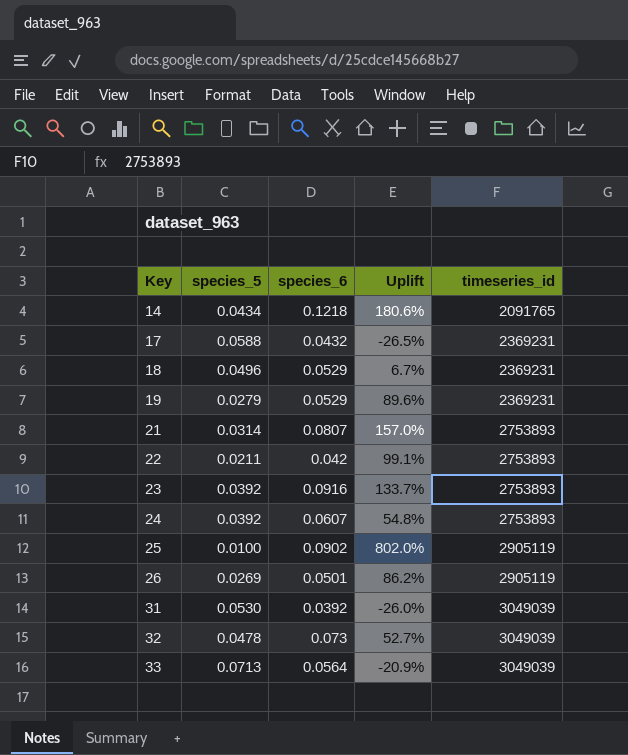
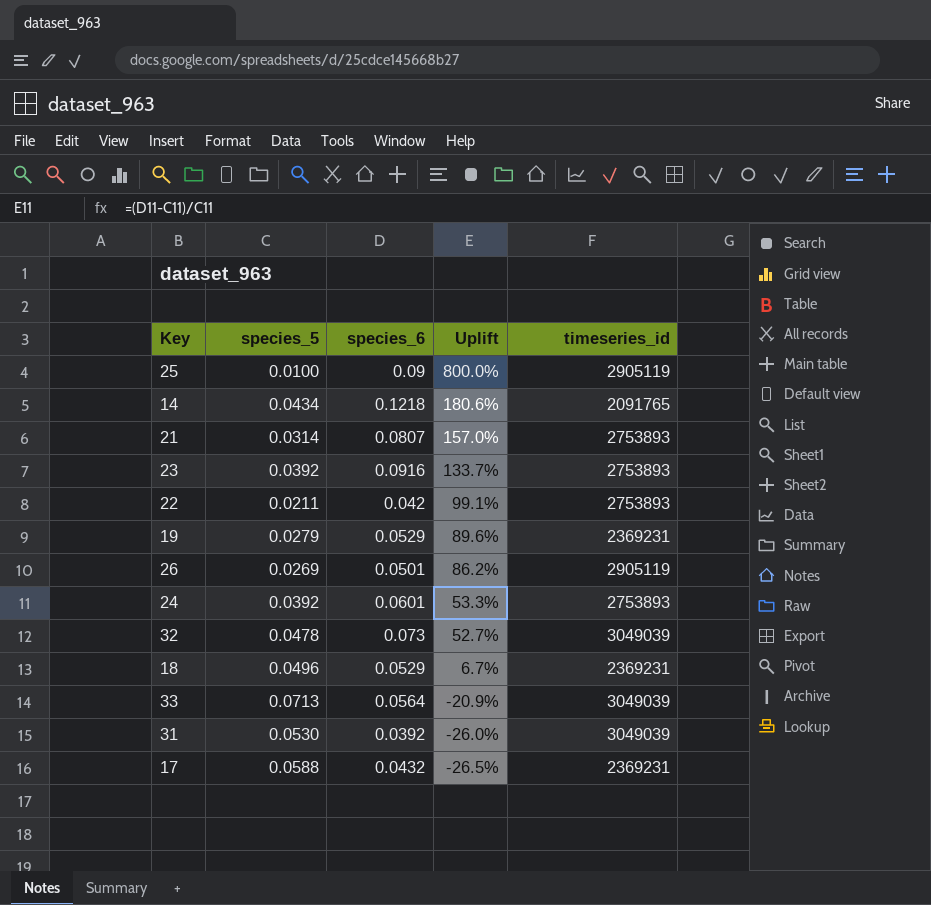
row order: Key ascending -> Uplift descending
25 | species_6: 0.0902 -> 0.09
25 | Uplift: 802.0% -> 800.0%
24 | species_6: 0.0607 -> 0.0601
24 | Uplift: 54.8% -> 53.3%

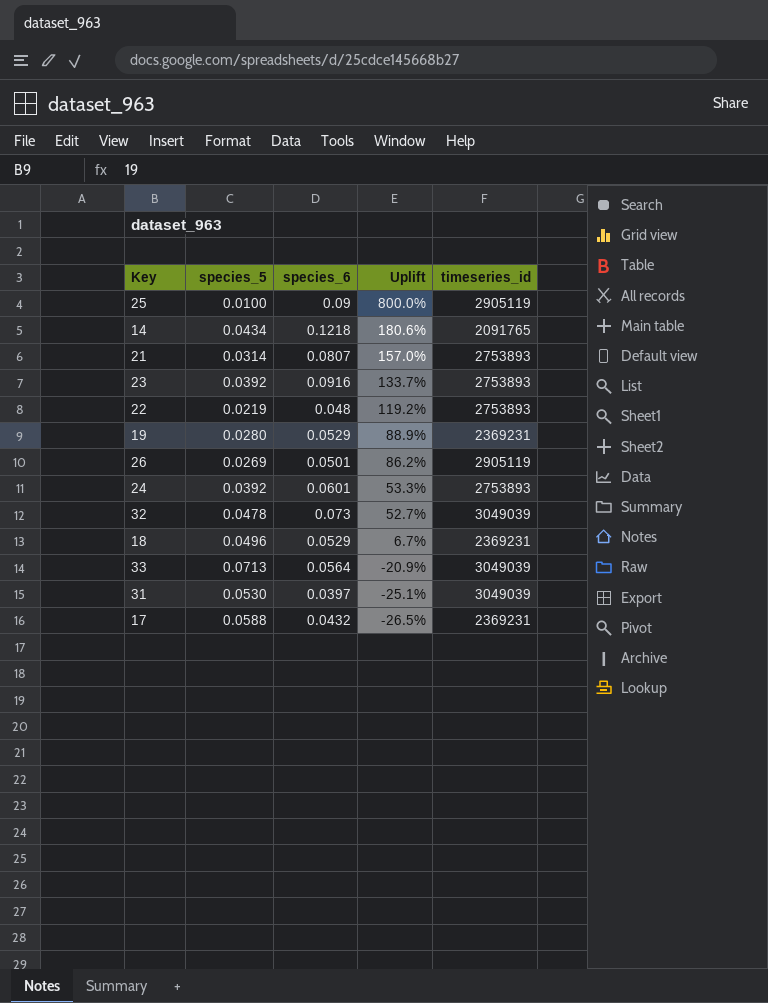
22 | species_5: 0.0211 -> 0.0219
22 | species_6: 0.042 -> 0.048
22 | Uplift: 99.1% -> 119.2%
19 | species_5: 0.0279 -> 0.0280
19 | Uplift: 89.6% -> 88.9%
31 | species_6: 0.0392 -> 0.0397
31 | Uplift: -26.0% -> -25.1%

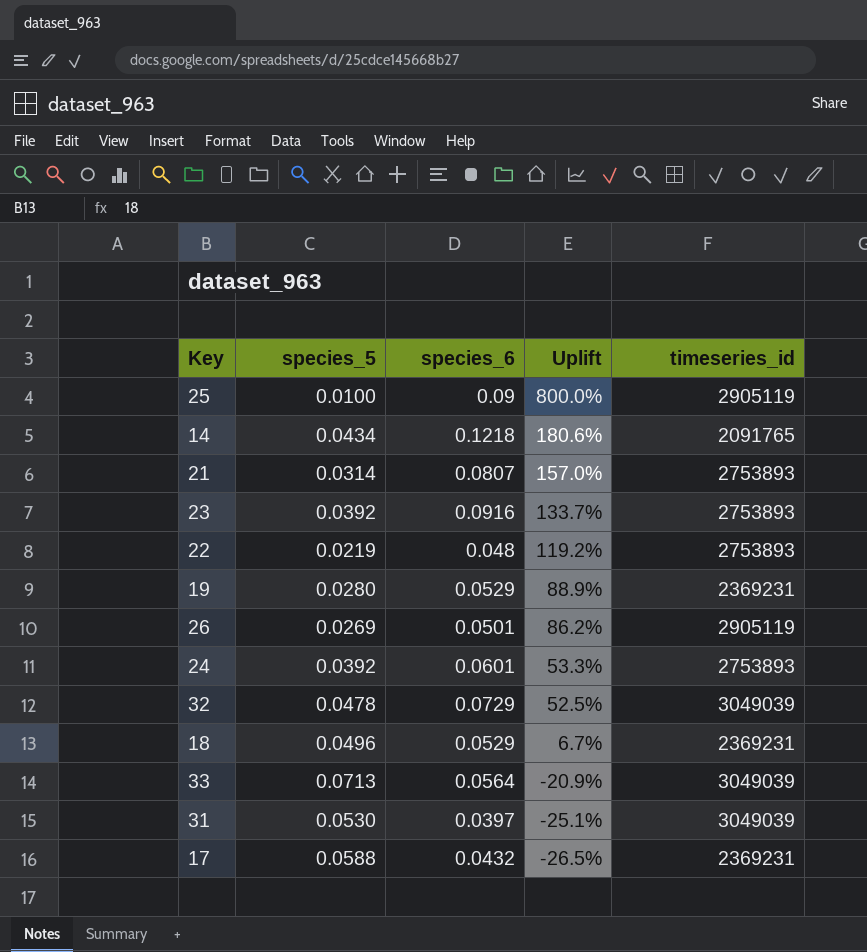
32 | species_6: 0.073 -> 0.0729
32 | Uplift: 52.7% -> 52.5%

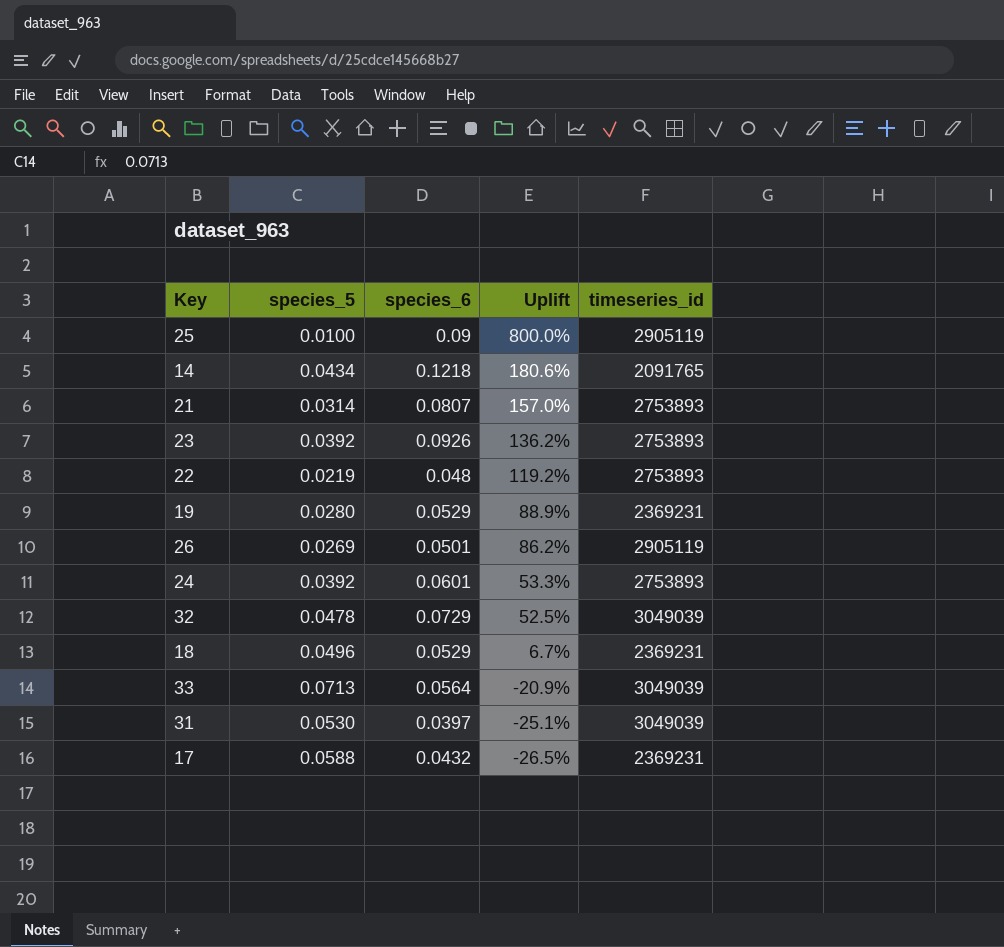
23 | species_6: 0.0916 -> 0.0926
23 | Uplift: 133.7% -> 136.2%

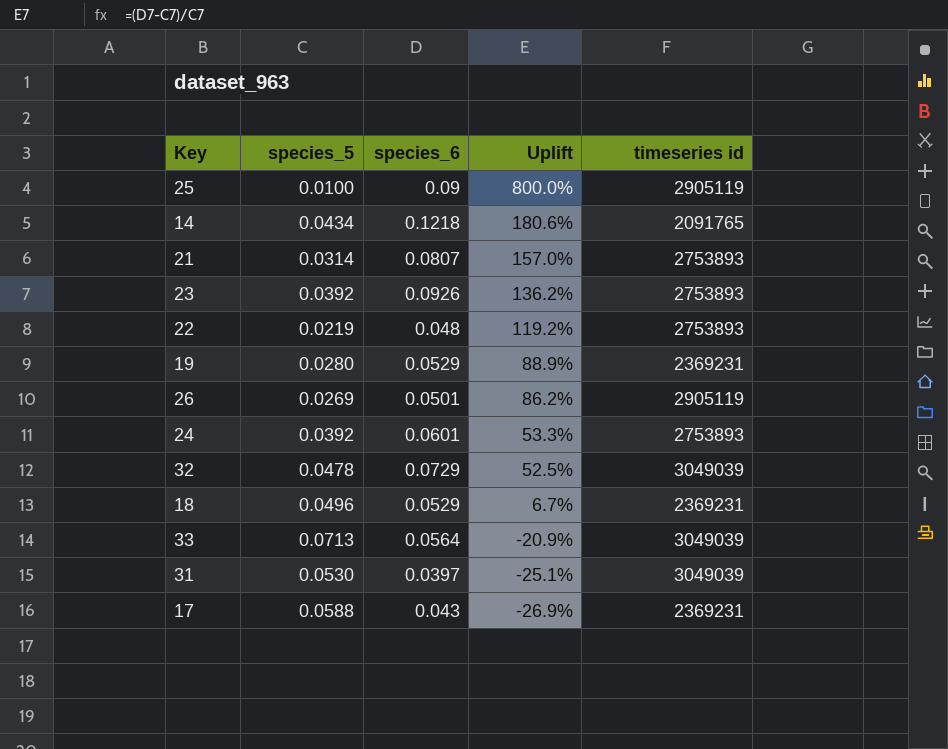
column name: timeseries_id -> timeseries id
17 | species_6: 0.0432 -> 0.043
17 | Uplift: -26.5% -> -26.9%

